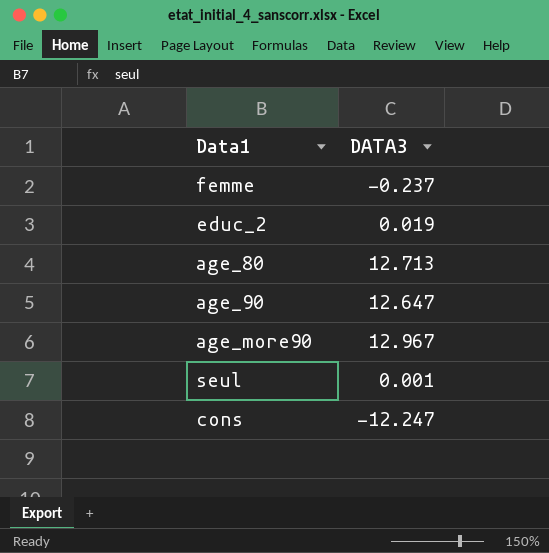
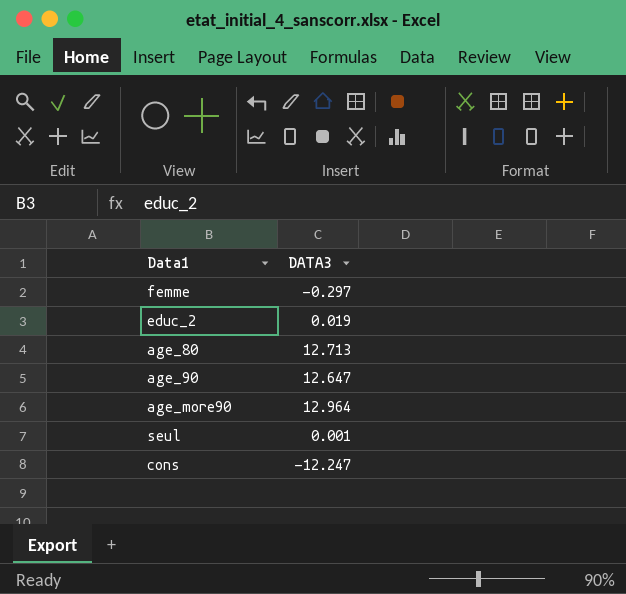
femme | DATA3: -0.237 -> -0.297
age_more90 | DATA3: 12.967 -> 12.964

